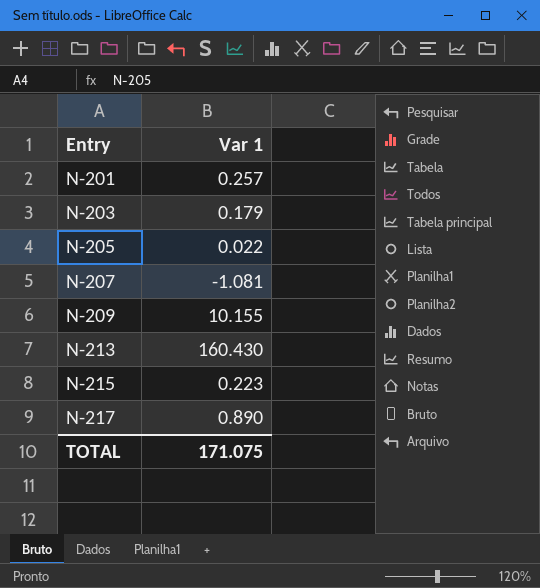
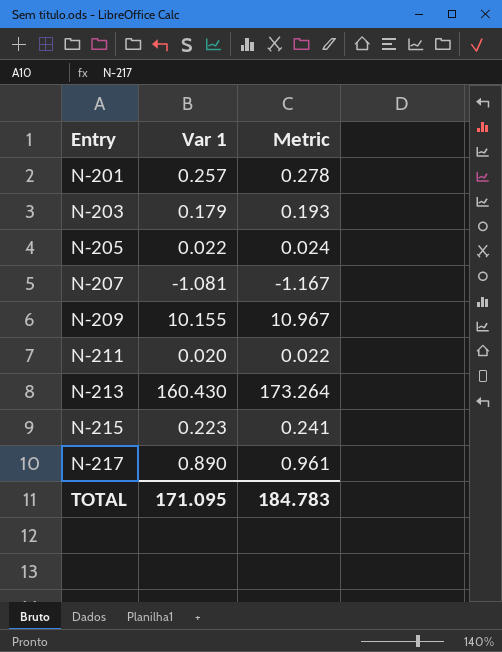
column Metric | formula: none -> [Var 1] * 1.08
row N-211: none -> 0.020 | 0.022
TOTAL | Var 1: 171.075 -> 171.095

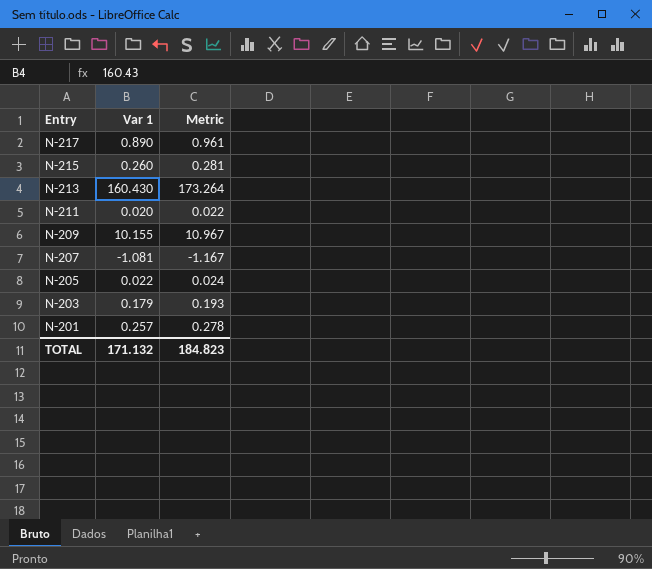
row order: Entry ascending -> Entry descending
N-215 | Var 1: 0.223 -> 0.260
N-215 | Metric: 0.241 -> 0.281
TOTAL | Var 1: 171.095 -> 171.132
TOTAL | Metric: 184.783 -> 184.823

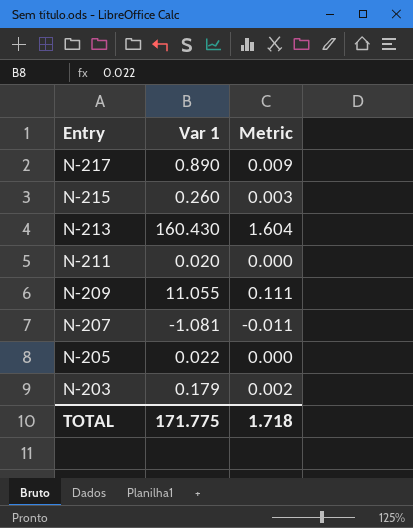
column Metric | formula: [Var 1] * 1.08 -> [Var 1] * 0.01
row N-201: 0.257 | 0.278 -> none
N-209 | Var 1: 10.155 -> 11.055
TOTAL | Var 1: 171.132 -> 171.775
TOTAL | Metric: 184.823 -> 1.718

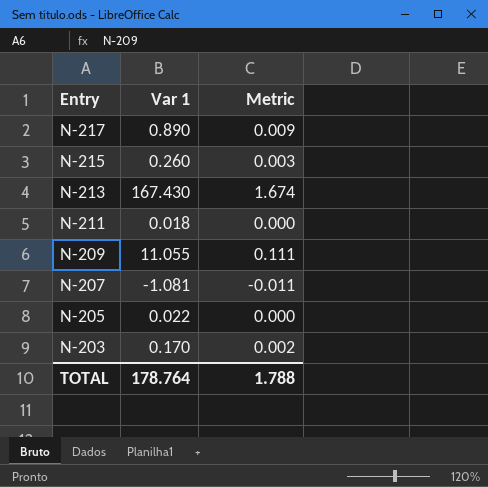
N-213 | Var 1: 160.430 -> 167.430
N-213 | Metric: 1.604 -> 1.674
N-211 | Var 1: 0.020 -> 0.018
N-203 | Var 1: 0.179 -> 0.170
TOTAL | Var 1: 171.775 -> 178.764
TOTAL | Metric: 1.718 -> 1.788

